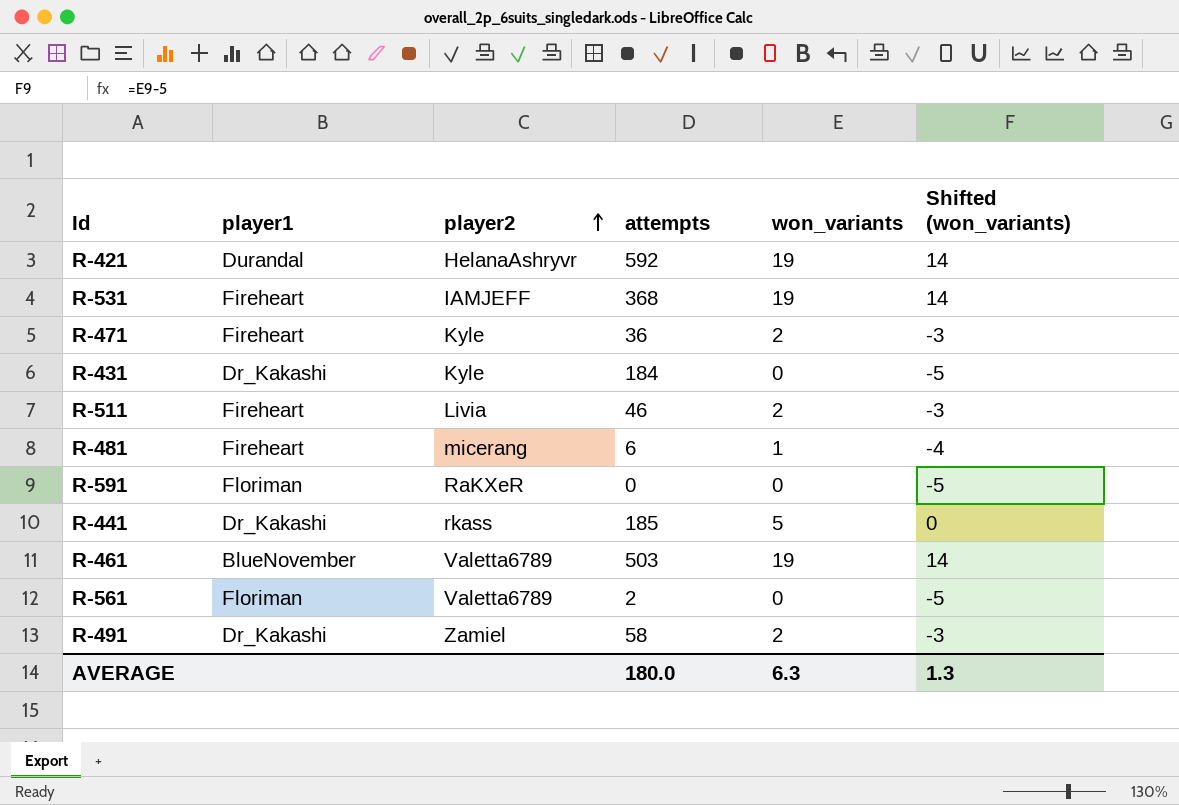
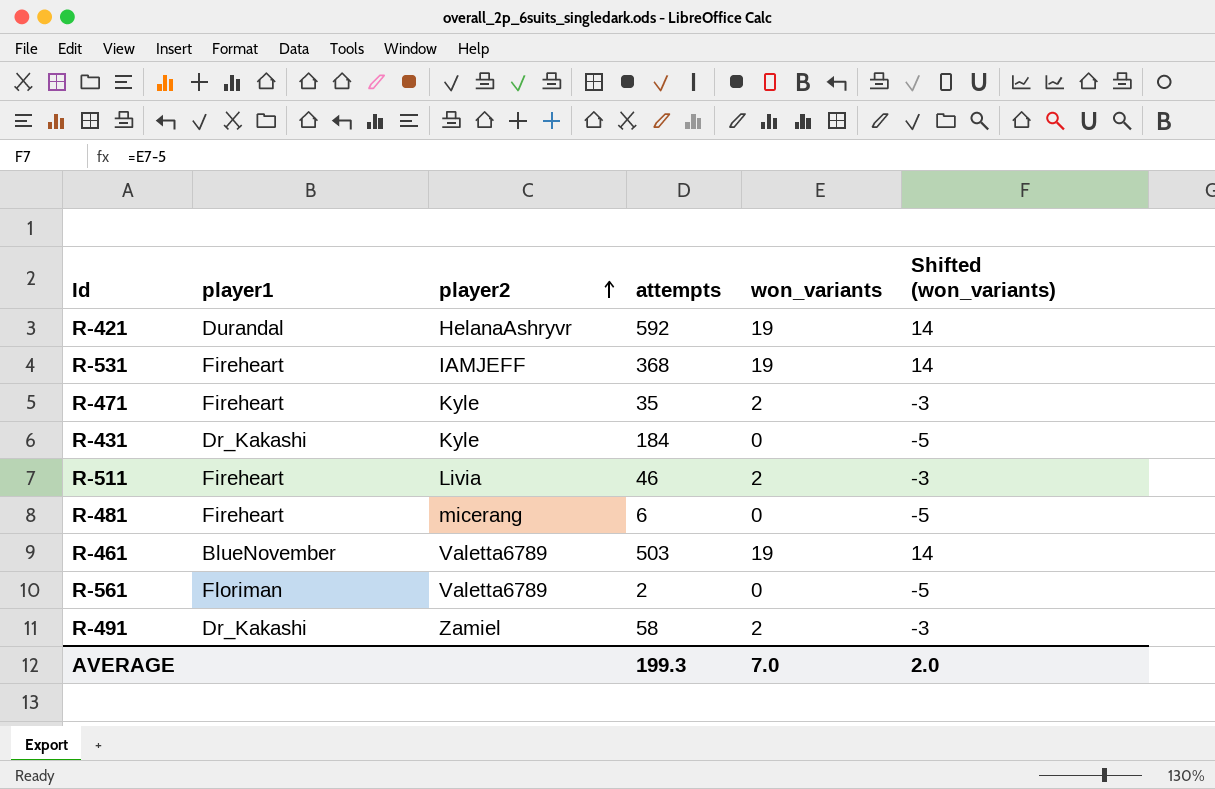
row R-591: Floriman | RaKXeR | 0 | 0 | -5 -> none
row R-441: Dr_Kakashi | rkass | 185 | 5 | 0 -> none
R-471 | attempts: 36 -> 35
R-481 | won_variants: 1 -> 0
R-481 | Shifted (won_variants): -4 -> -5
AVERAGE | attempts: 180.0 -> 199.3
AVERAGE | won_variants: 6.3 -> 7.0
AVERAGE | Shifted (won_variants): 1.3 -> 2.0

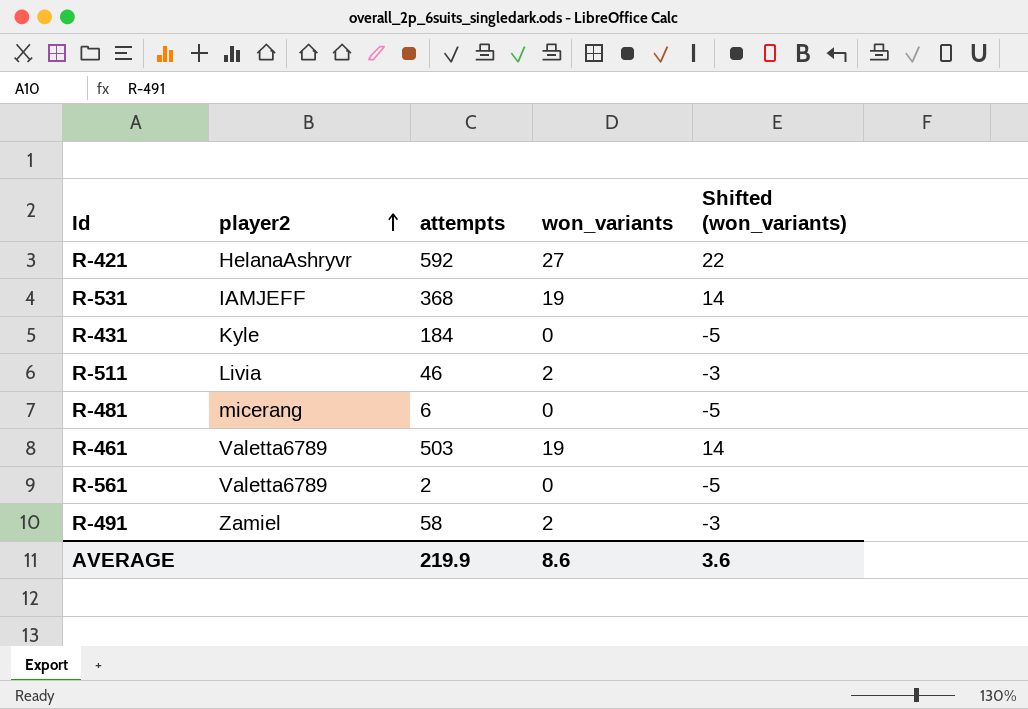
column player1 | position: 2 -> none
row R-471: Fireheart | Kyle | 35 | 2 | -3 -> none
R-421 | won_variants: 19 -> 27
R-421 | Shifted (won_variants): 14 -> 22
AVERAGE | attempts: 199.3 -> 219.9
AVERAGE | won_variants: 7.0 -> 8.6
AVERAGE | Shifted (won_variants): 2.0 -> 3.6

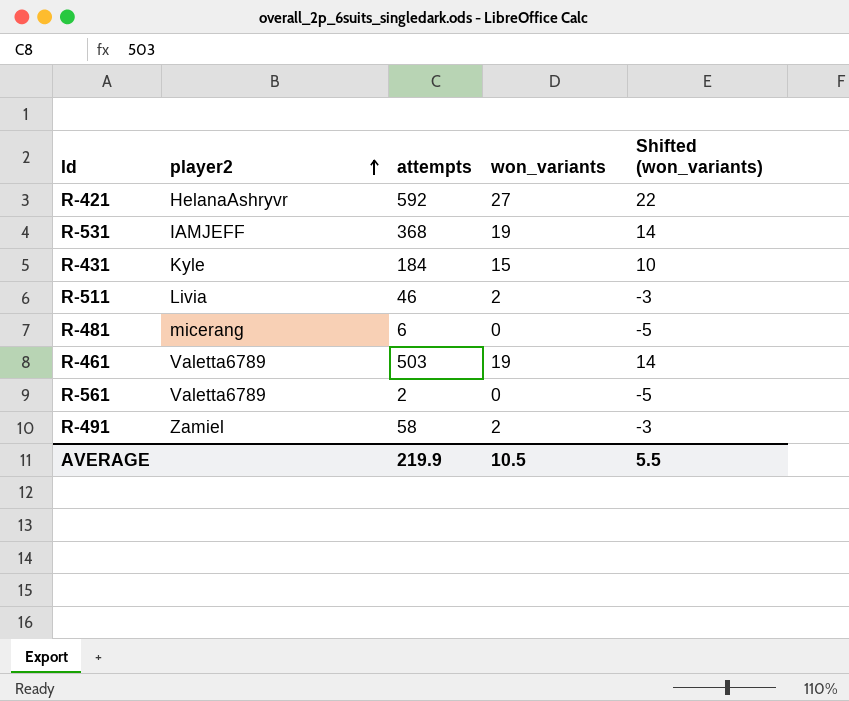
R-431 | won_variants: 0 -> 15
R-431 | Shifted (won_variants): -5 -> 10
AVERAGE | won_variants: 8.6 -> 10.5
AVERAGE | Shifted (won_variants): 3.6 -> 5.5

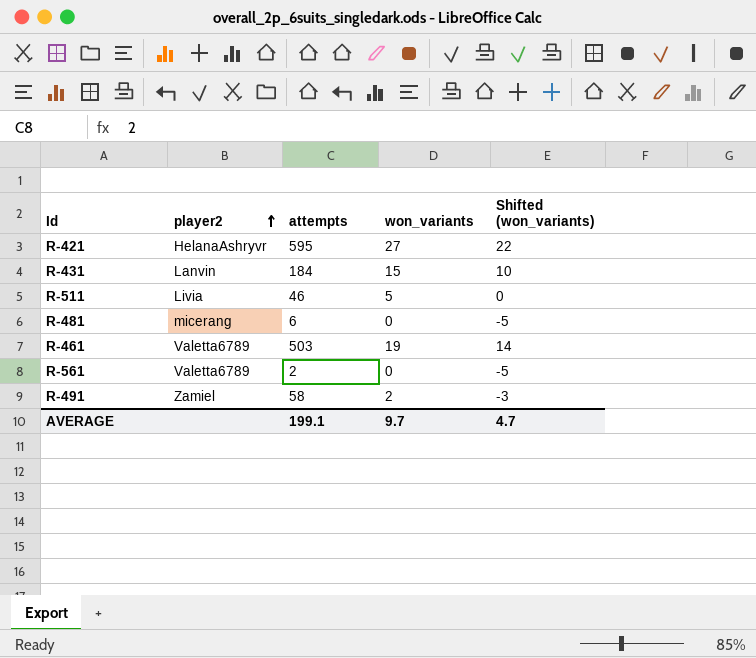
row R-531: IAMJEFF | 368 | 19 | 14 -> none
R-421 | attempts: 592 -> 595
R-431 | player2: Kyle -> Lanvin
R-511 | won_variants: 2 -> 5
R-511 | Shifted (won_variants): -3 -> 0
AVERAGE | attempts: 219.9 -> 199.1
AVERAGE | won_variants: 10.5 -> 9.7
AVERAGE | Shifted (won_variants): 5.5 -> 4.7

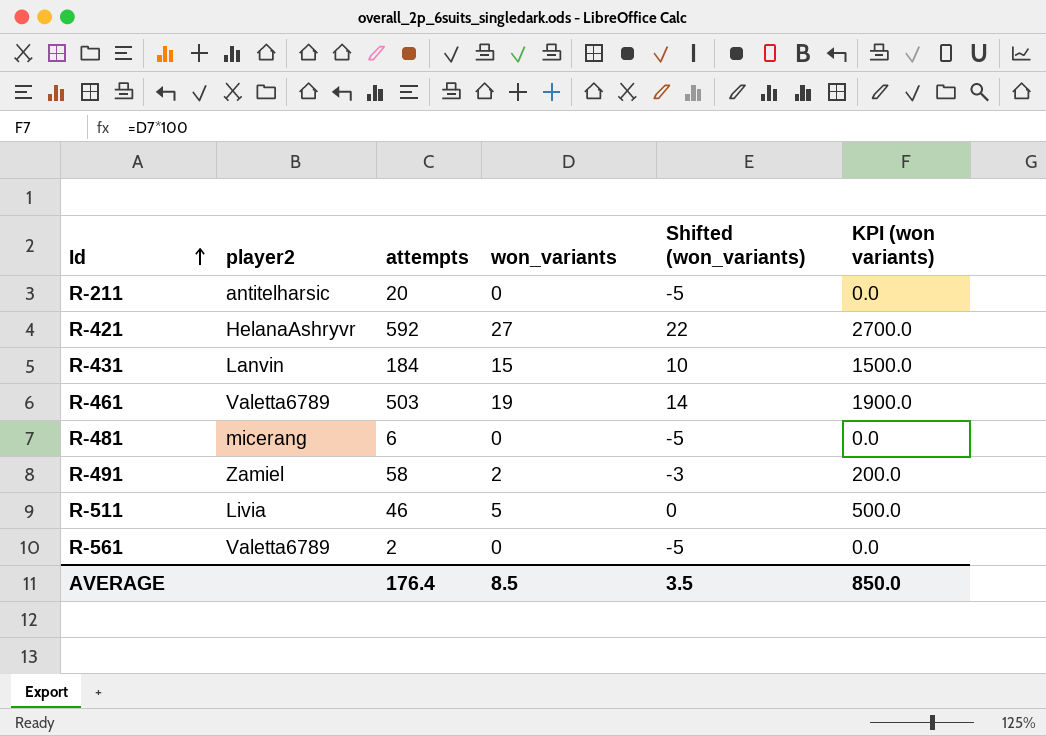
row order: player2 ascending -> Id ascending
column KPI (won variants) | formula: none -> [won_variants] * 100
row R-211: none -> antitelharsic | 20 | 0 | -5 | 0.0
R-421 | attempts: 595 -> 592
AVERAGE | attempts: 199.1 -> 176.4
AVERAGE | won_variants: 9.7 -> 8.5
AVERAGE | Shifted (won_variants): 4.7 -> 3.5

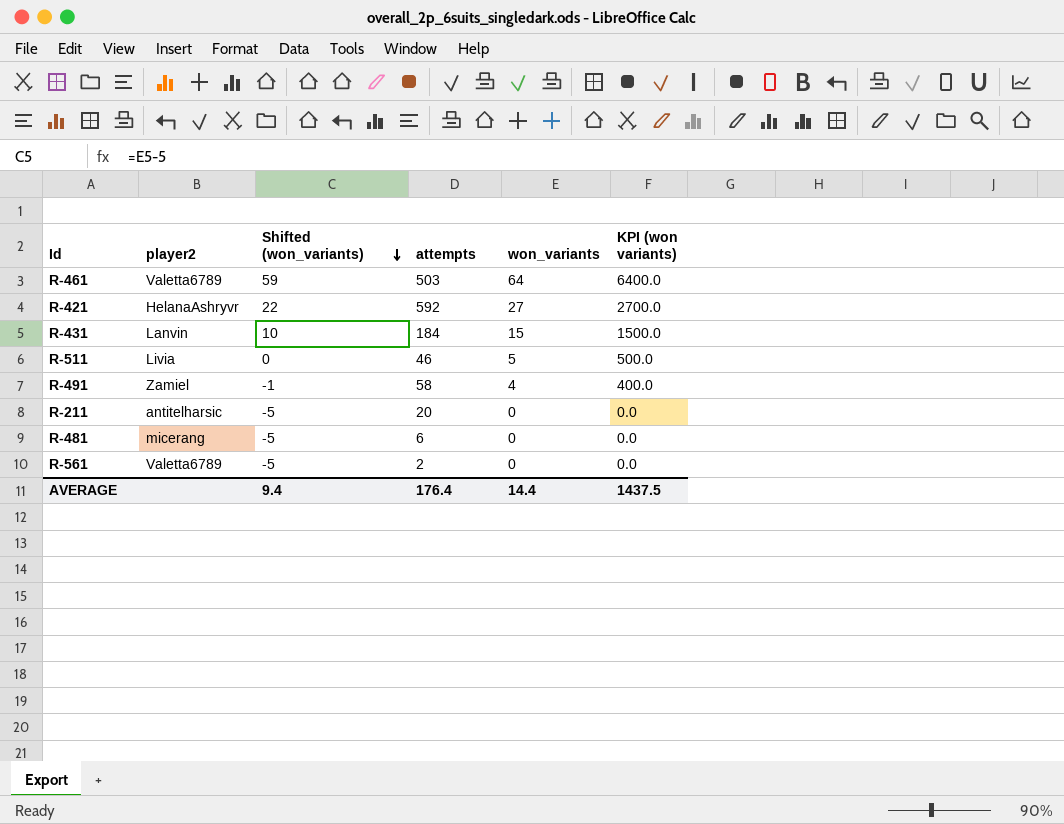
row order: Id ascending -> Shifted (won_variants) descending
column Shifted (won_variants) | position: 5 -> 3
R-461 | Shifted (won_variants): 14 -> 59
R-461 | won_variants: 19 -> 64
R-461 | KPI (won variants): 1900.0 -> 6400.0
R-491 | Shifted (won_variants): -3 -> -1
R-491 | won_variants: 2 -> 4
R-491 | KPI (won variants): 200.0 -> 400.0
AVERAGE | Shifted (won_variants): 3.5 -> 9.4
AVERAGE | won_variants: 8.5 -> 14.4
AVERAGE | KPI (won variants): 850.0 -> 1437.5

